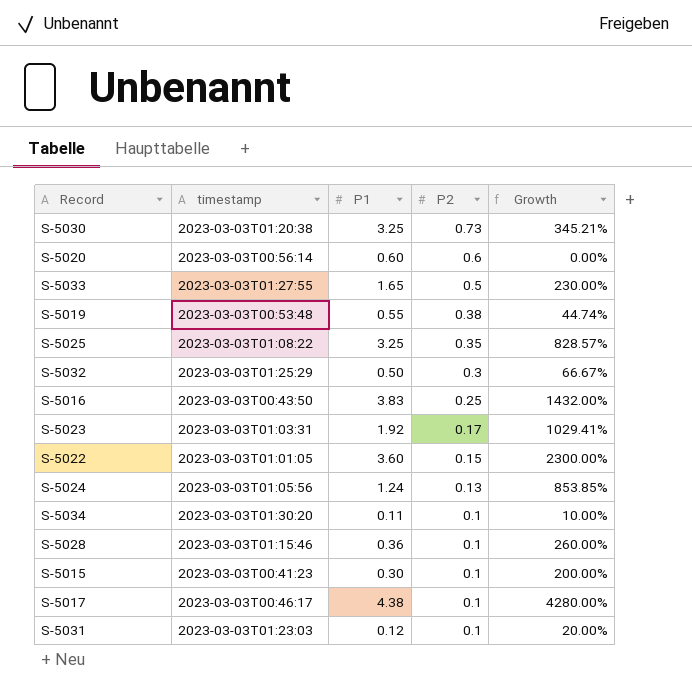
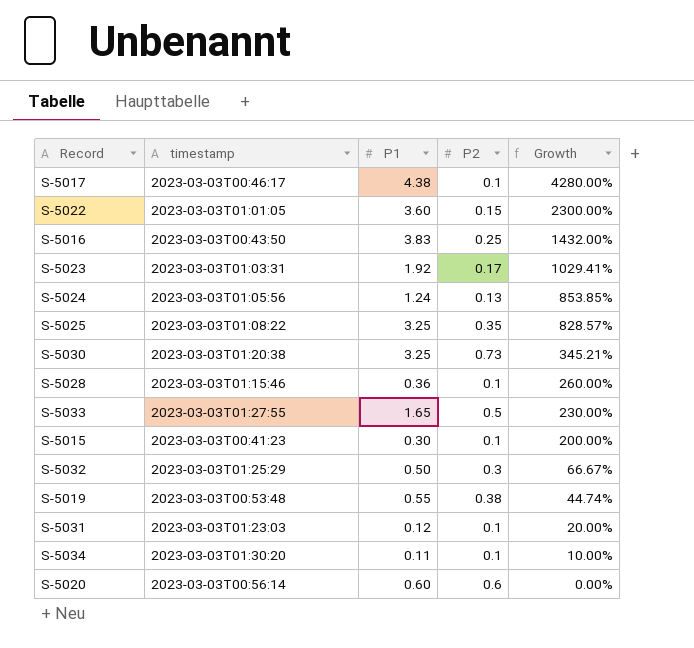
row order: P2 descending -> Growth descending

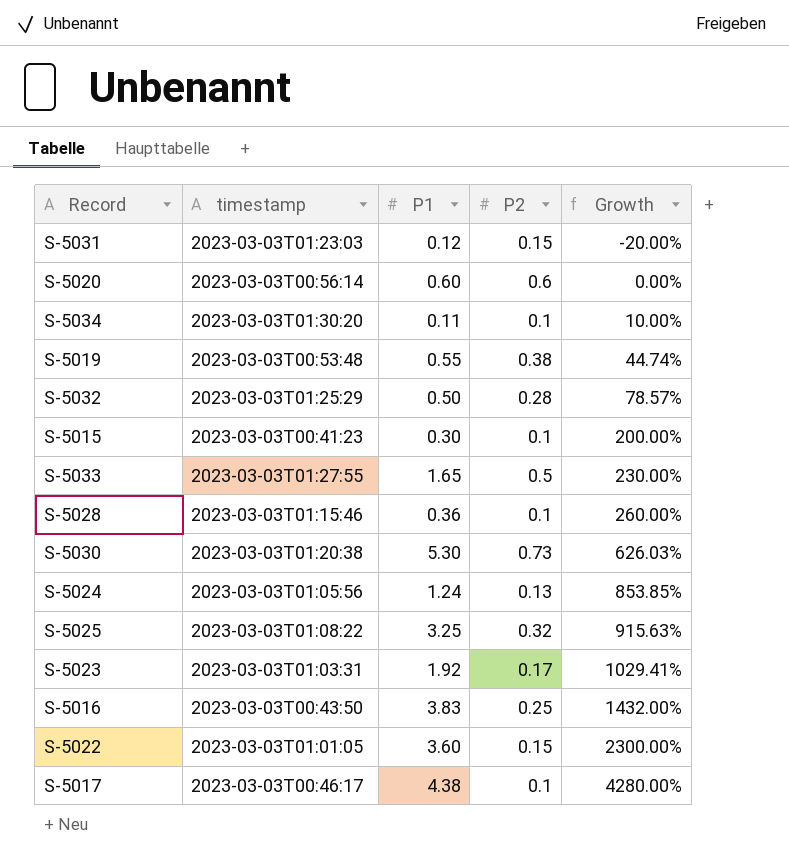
row order: Growth descending -> Growth ascending
S-5031 | P2: 0.1 -> 0.15
S-5031 | Growth: 20.00% -> -20.00%
S-5032 | P2: 0.3 -> 0.28
S-5032 | Growth: 66.67% -> 78.57%
S-5030 | P1: 3.25 -> 5.30
S-5030 | Growth: 345.21% -> 626.03%
S-5025 | P2: 0.35 -> 0.32
S-5025 | Growth: 828.57% -> 915.63%

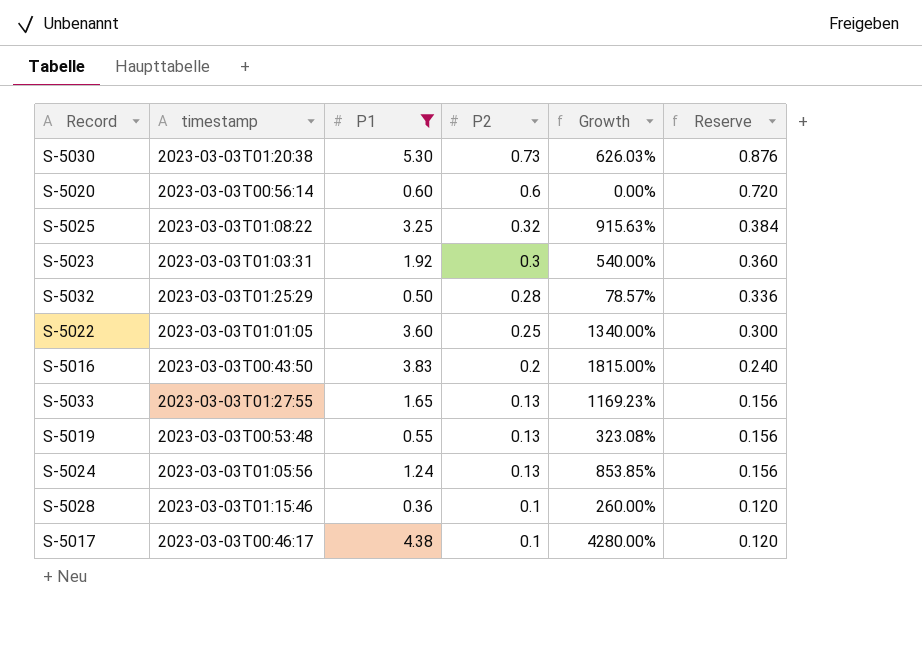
filter: none -> P1 >= 0.36
row order: Growth ascending -> P2 descending
column Reserve | formula: none -> [P2] * 1.2
S-5023 | P2: 0.17 -> 0.3
S-5023 | Growth: 1029.41% -> 540.00%
S-5022 | P2: 0.15 -> 0.25
S-5022 | Growth: 2300.00% -> 1340.00%
S-5016 | P2: 0.25 -> 0.2
S-5016 | Growth: 1432.00% -> 1815.00%
S-5033 | P2: 0.5 -> 0.13
S-5033 | Growth: 230.00% -> 1169.23%
S-5019 | P2: 0.38 -> 0.13
S-5019 | Growth: 44.74% -> 323.08%

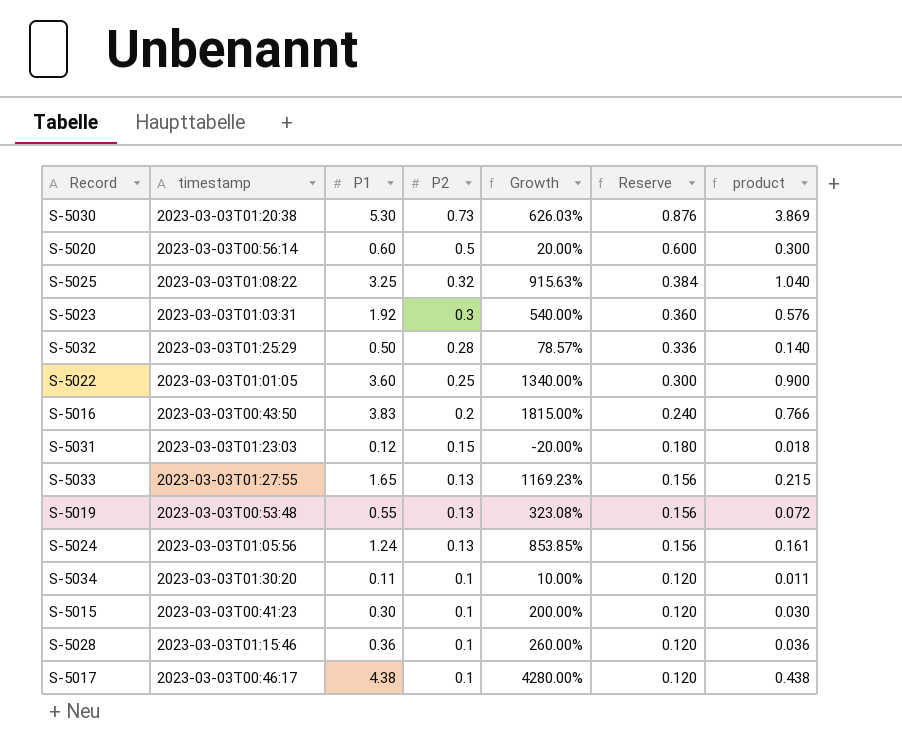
filter: P1 >= 0.36 -> none
column product | formula: none -> [P1] * [P2]
S-5020 | P2: 0.6 -> 0.5
S-5020 | Growth: 0.00% -> 20.00%
S-5020 | Reserve: 0.720 -> 0.600

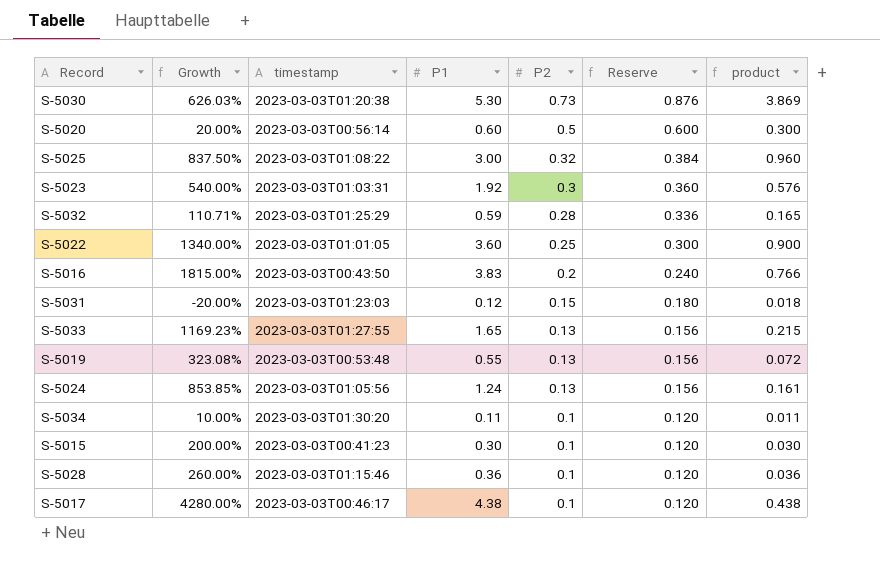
column Growth | position: 5 -> 2
S-5025 | Growth: 915.63% -> 837.50%
S-5025 | P1: 3.25 -> 3.00
S-5025 | product: 1.040 -> 0.960
S-5032 | Growth: 78.57% -> 110.71%
S-5032 | P1: 0.50 -> 0.59
S-5032 | product: 0.140 -> 0.165

